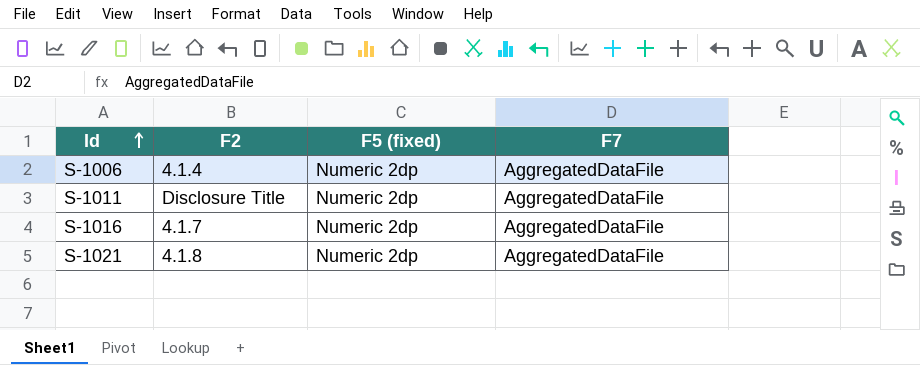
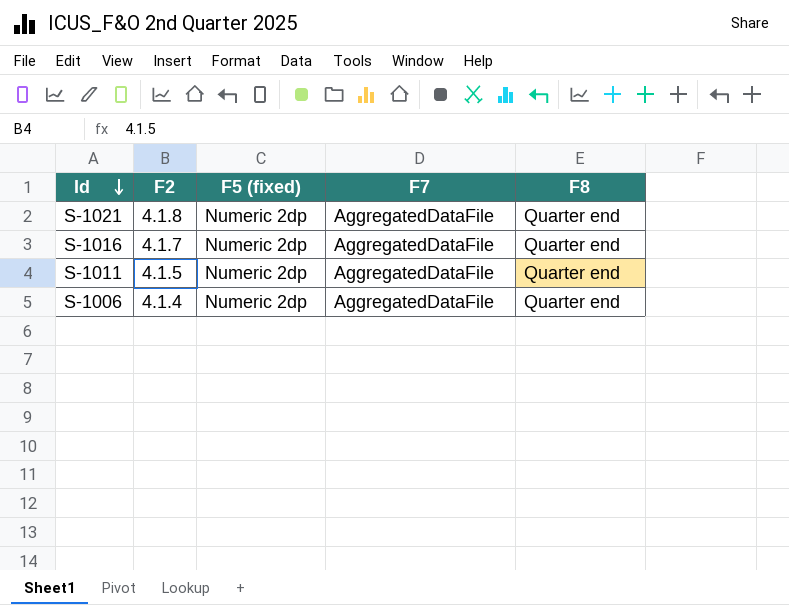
row order: Id ascending -> Id descending
column F8 | position: none -> 5
S-1011 | F2: Disclosure Title -> 4.1.5

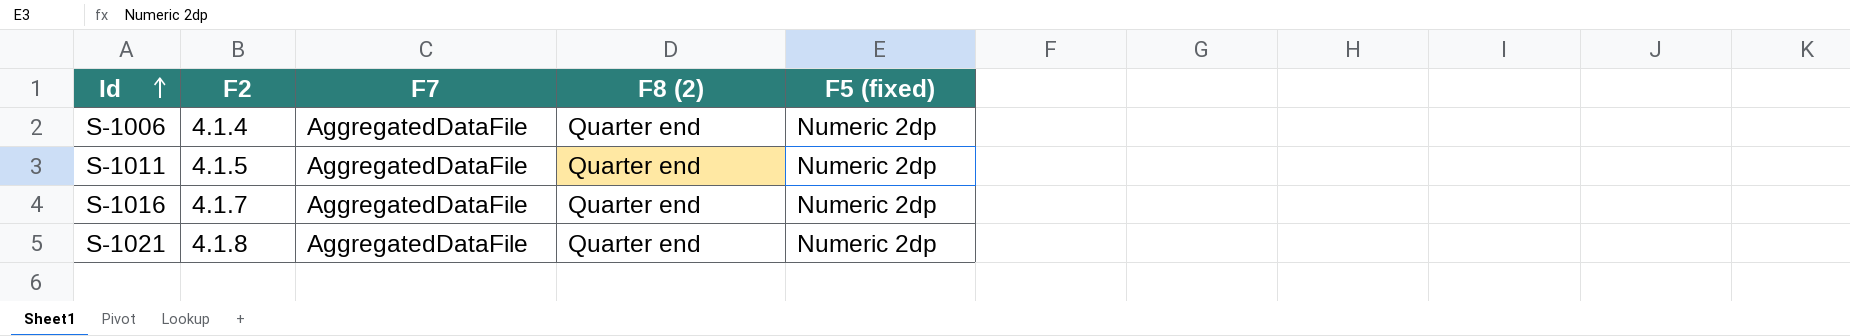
row order: Id descending -> Id ascending
column name: F8 -> F8 (2)
column F5 (fixed) | position: 3 -> 5

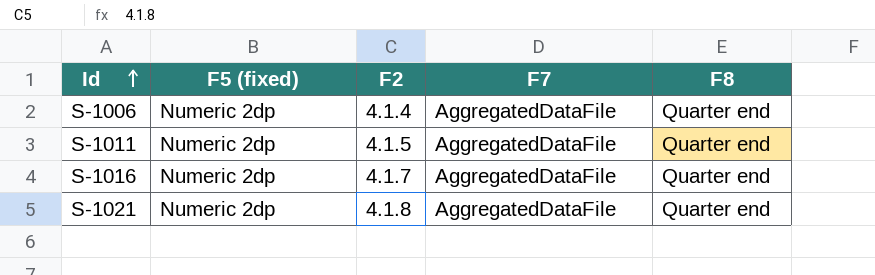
column F5 (fixed) | position: 5 -> 2
column name: F8 (2) -> F8

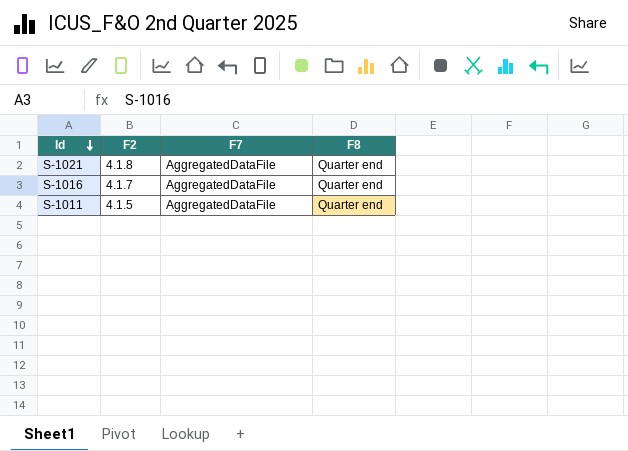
row order: Id ascending -> Id descending
column F5 (fixed) | position: 2 -> none
row S-1006: Numeric 2dp | 4.1.4 | AggregatedDataFile | Quarter end -> none

